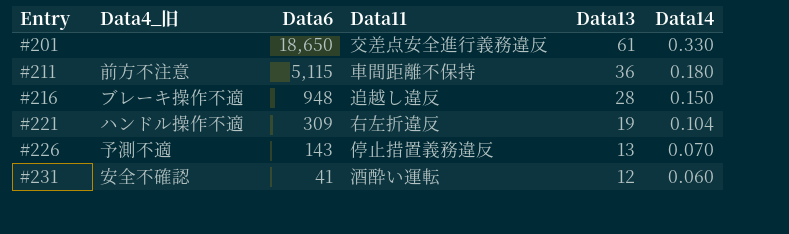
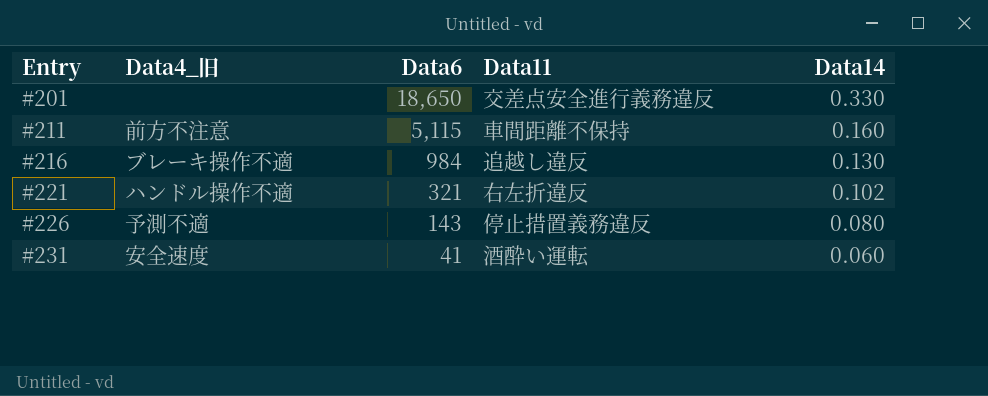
column Data13 | position: 5 -> none
#211 | Data14: 0.180 -> 0.160
#216 | Data6: 948 -> 984
#216 | Data14: 0.150 -> 0.130
#221 | Data6: 309 -> 321
#221 | Data14: 0.104 -> 0.102
#226 | Data14: 0.070 -> 0.080
#231 | Data4_旧: 安全不確認 -> 安全速度

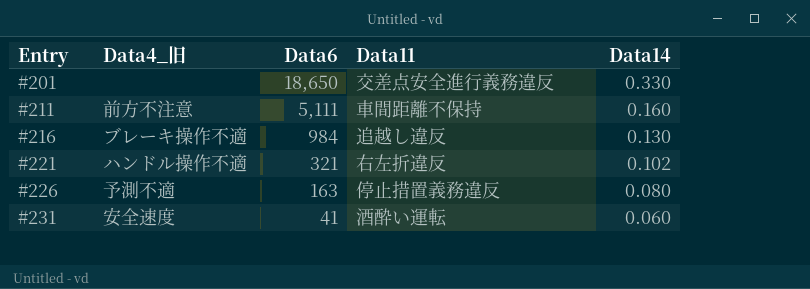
#211 | Data6: 5,115 -> 5,111
#226 | Data6: 143 -> 163

